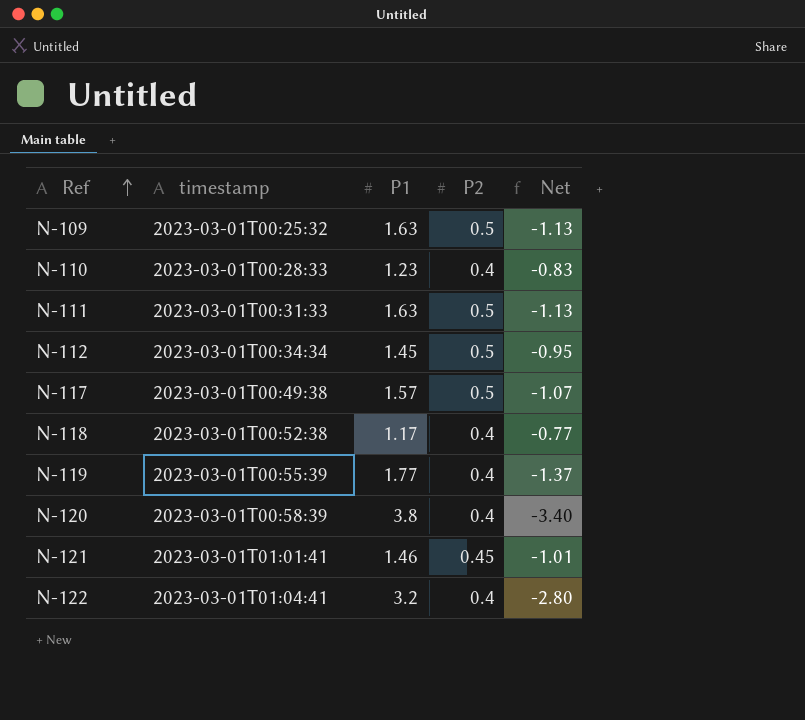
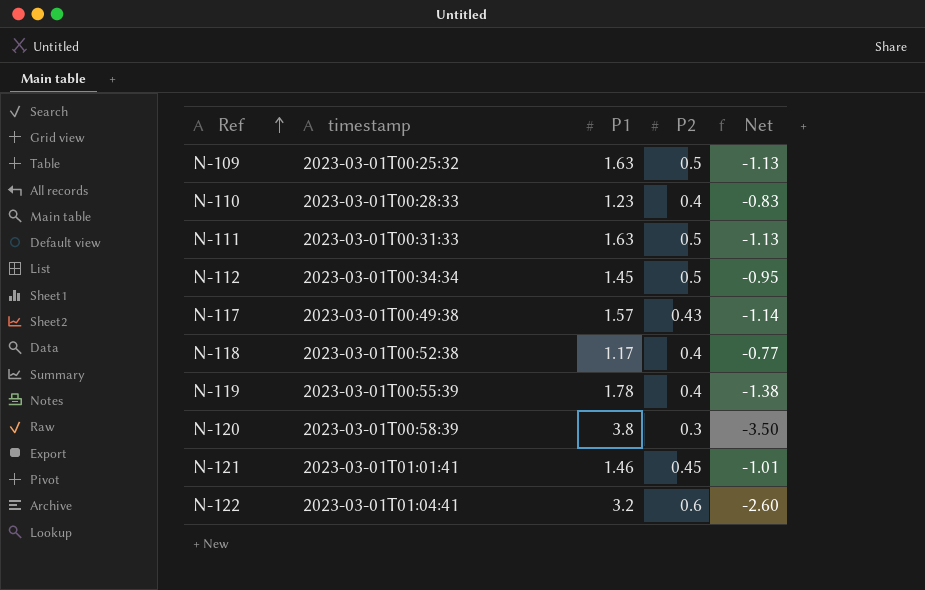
N-117 | P2: 0.5 -> 0.43
N-117 | Net: -1.07 -> -1.14
N-119 | P1: 1.77 -> 1.78
N-119 | Net: -1.37 -> -1.38
N-120 | P2: 0.4 -> 0.3
N-120 | Net: -3.40 -> -3.50
N-122 | P2: 0.4 -> 0.6
N-122 | Net: -2.80 -> -2.60

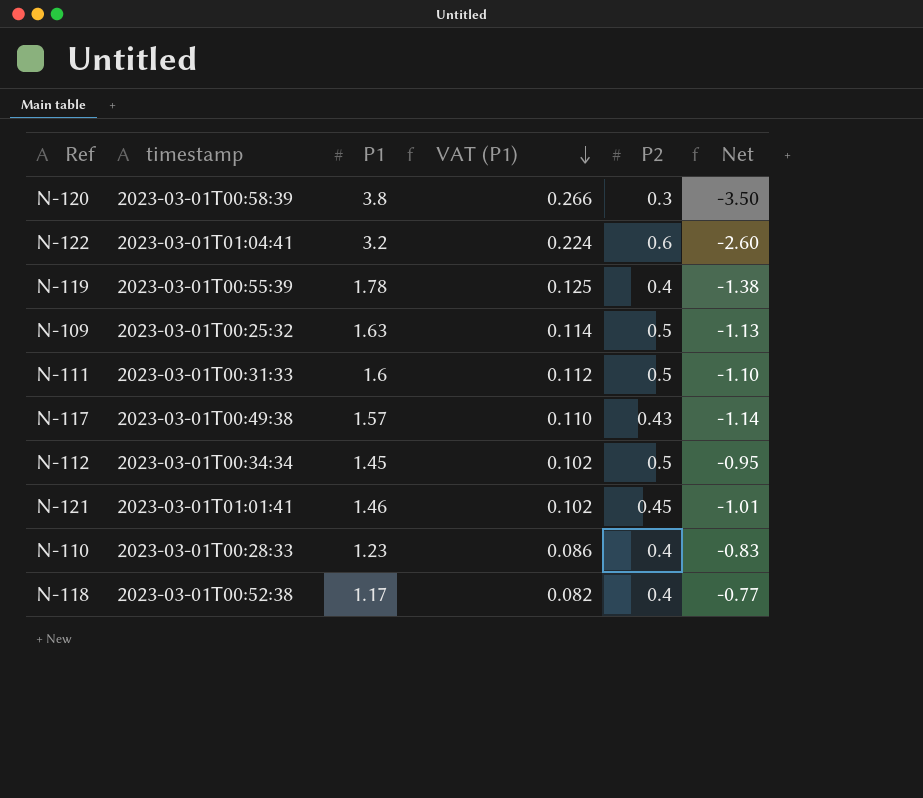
row order: Ref ascending -> VAT (P1) descending
column VAT (P1) | formula: none -> [P1] * 0.07
N-111 | P1: 1.63 -> 1.6
N-111 | Net: -1.13 -> -1.10

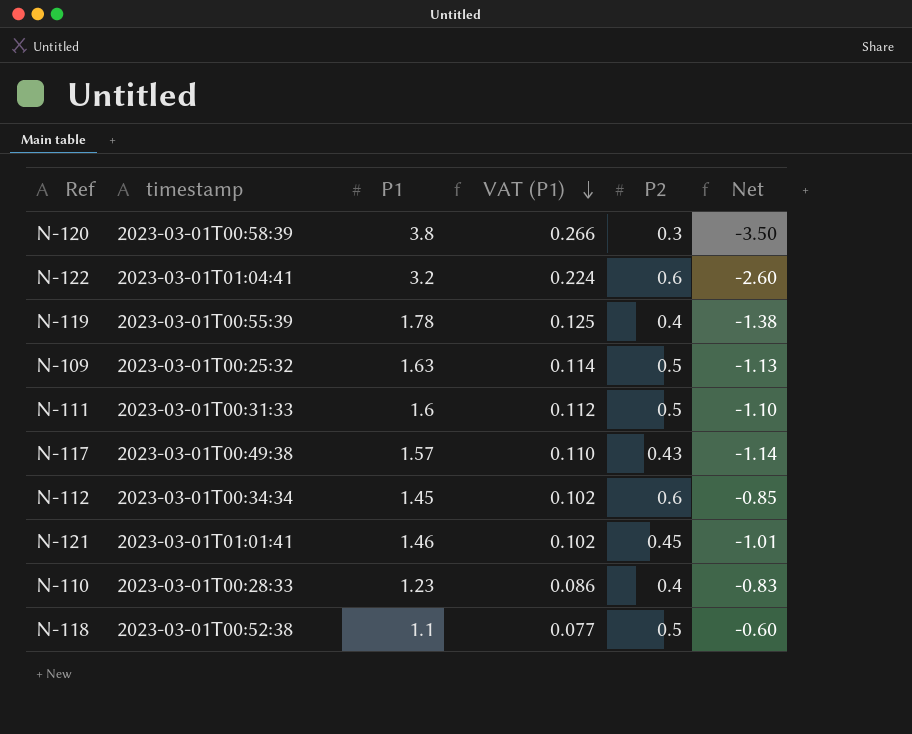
N-112 | P2: 0.5 -> 0.6
N-112 | Net: -0.95 -> -0.85
N-118 | P1: 1.17 -> 1.1
N-118 | VAT (P1): 0.082 -> 0.077
N-118 | P2: 0.4 -> 0.5
N-118 | Net: -0.77 -> -0.60

